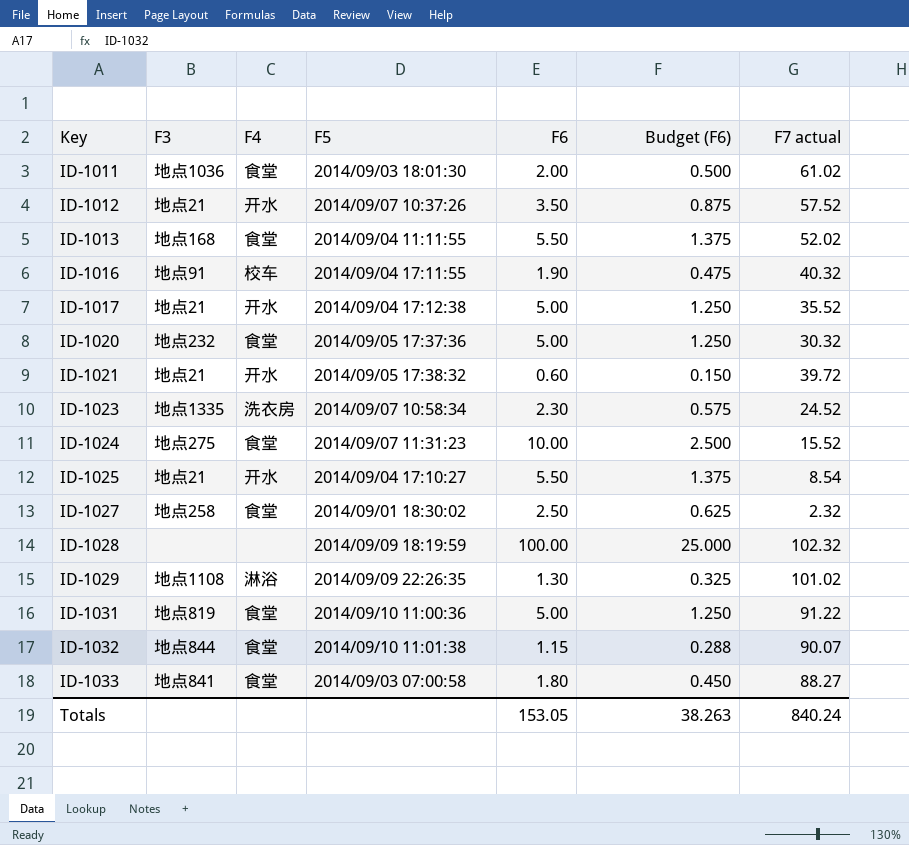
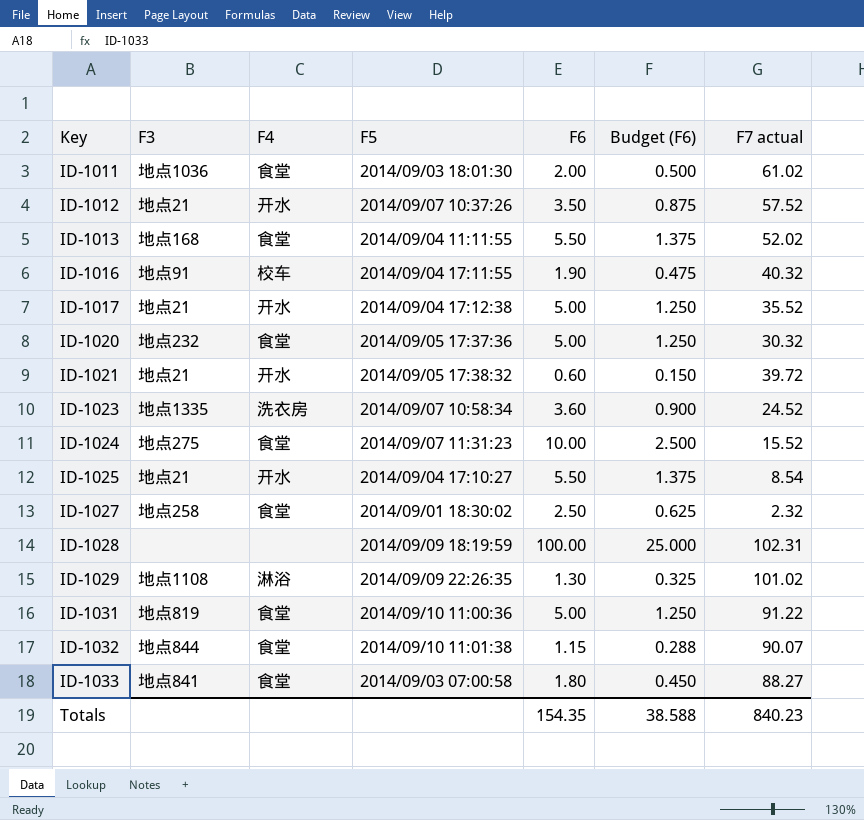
ID-1023 | F6: 2.30 -> 3.60
ID-1023 | Budget (F6): 0.575 -> 0.900
ID-1028 | F7 actual: 102.32 -> 102.31
Totals | F6: 153.05 -> 154.35
Totals | Budget (F6): 38.263 -> 38.588
Totals | F7 actual: 840.24 -> 840.23

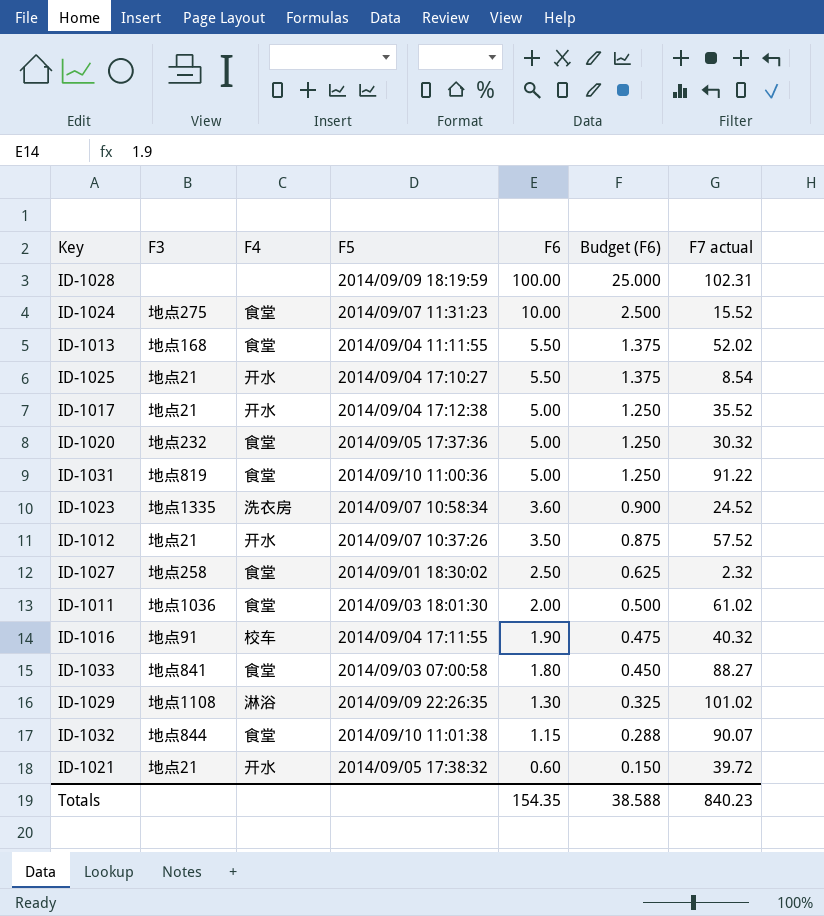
row order: Key ascending -> F6 descending

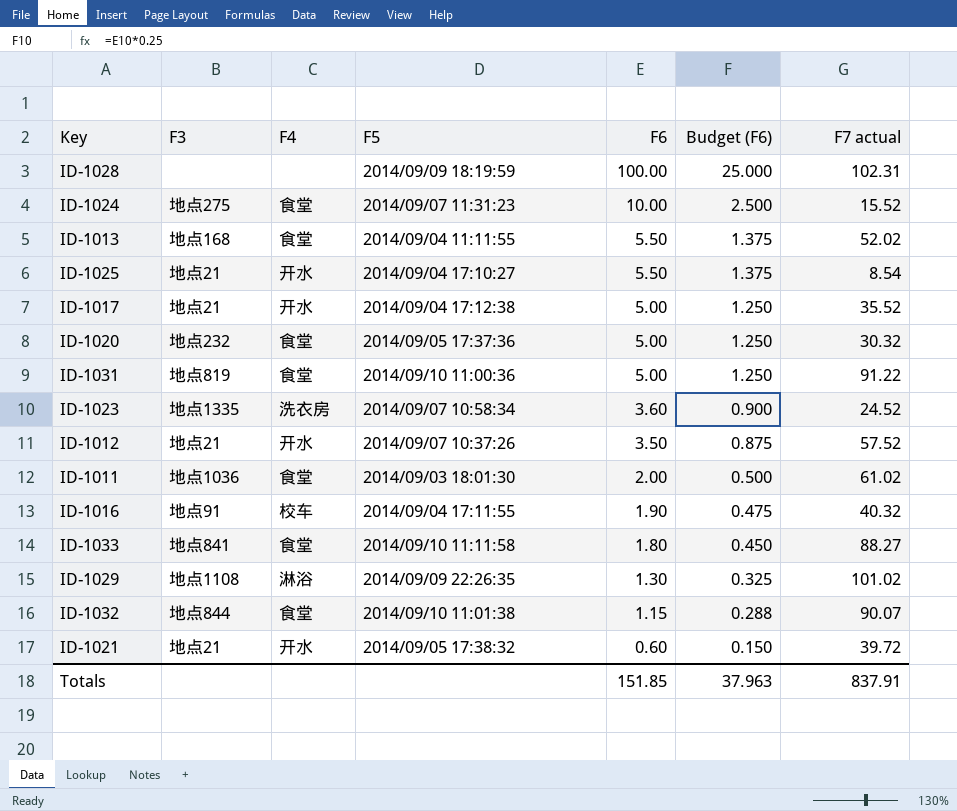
row ID-1027: 地点258 | 食堂 | 2014/09/01 18:30:02 | 2.50 | 0.625 | 2.32 -> none
ID-1033 | F5: 2014/09/03 07:00:58 -> 2014/09/10 11:11:58
Totals | F6: 154.35 -> 151.85
Totals | Budget (F6): 38.588 -> 37.963
Totals | F7 actual: 840.23 -> 837.91

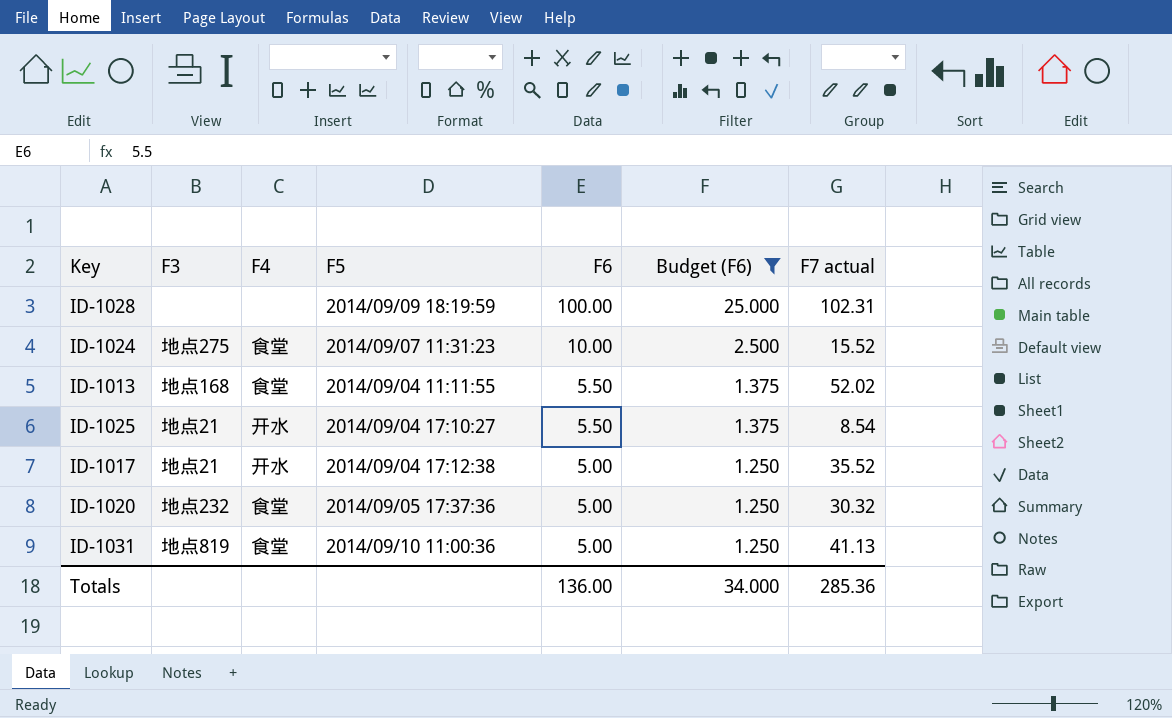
filter: none -> Budget (F6) >= 1.250
ID-1031 | F7 actual: 91.22 -> 41.13
Totals | F6: 151.85 -> 136.00
Totals | Budget (F6): 37.963 -> 34.000
Totals | F7 actual: 837.91 -> 285.36

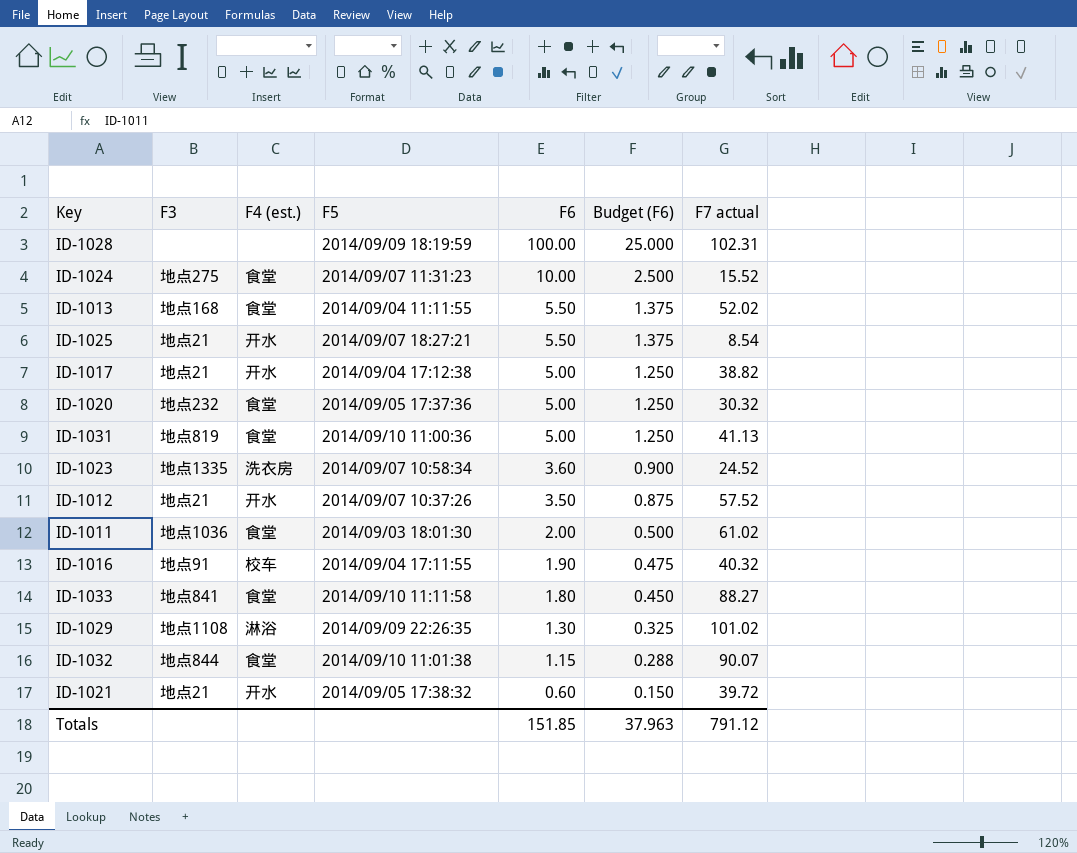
filter: Budget (F6) >= 1.250 -> none
column name: F4 -> F4 (est.)
ID-1025 | F5: 2014/09/04 17:10:27 -> 2014/09/07 18:27:21
ID-1017 | F7 actual: 35.52 -> 38.82
Totals | F6: 136.00 -> 151.85
Totals | Budget (F6): 34.000 -> 37.963
Totals | F7 actual: 285.36 -> 791.12

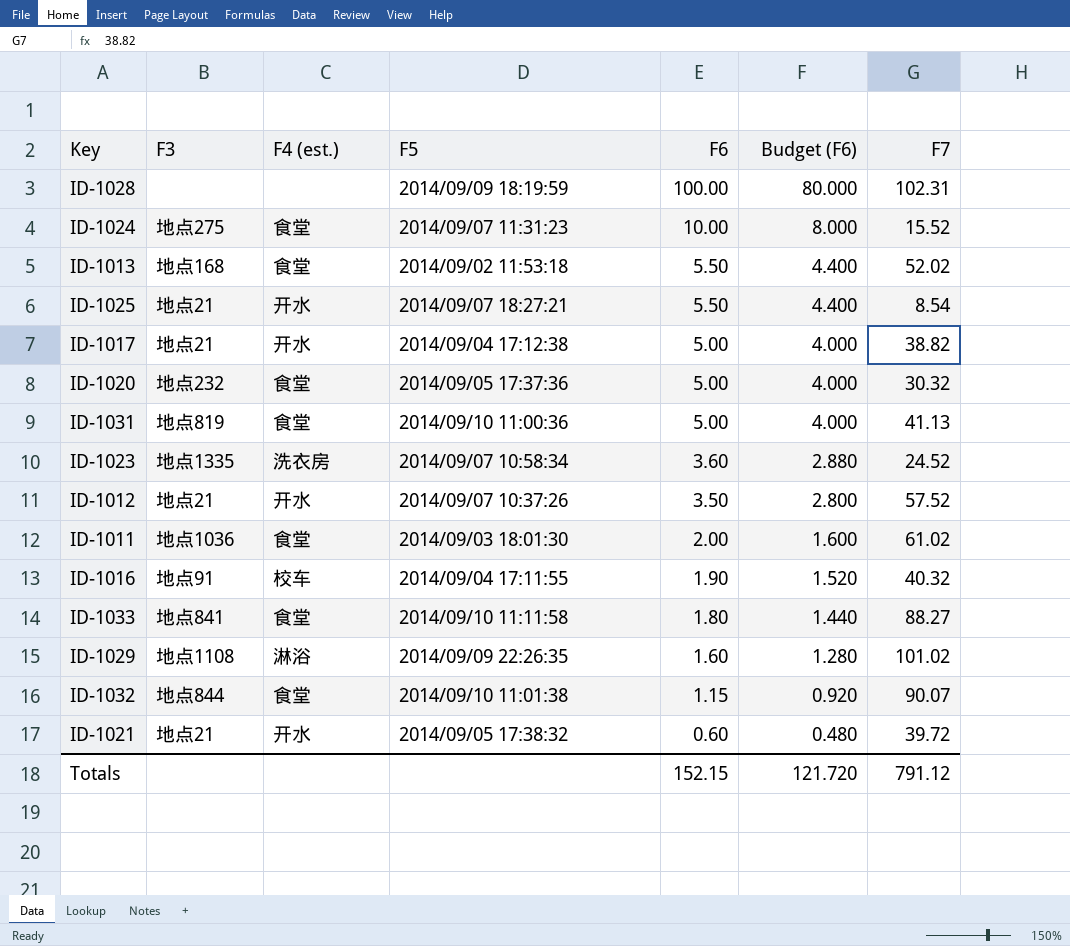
column Budget (F6) | formula: [F6] * 0.25 -> [F6] * 0.8
column name: F7 actual -> F7
ID-1013 | F5: 2014/09/04 11:11:55 -> 2014/09/02 11:53:18
ID-1029 | F6: 1.30 -> 1.60
Totals | F6: 151.85 -> 152.15
Totals | Budget (F6): 37.963 -> 121.720

